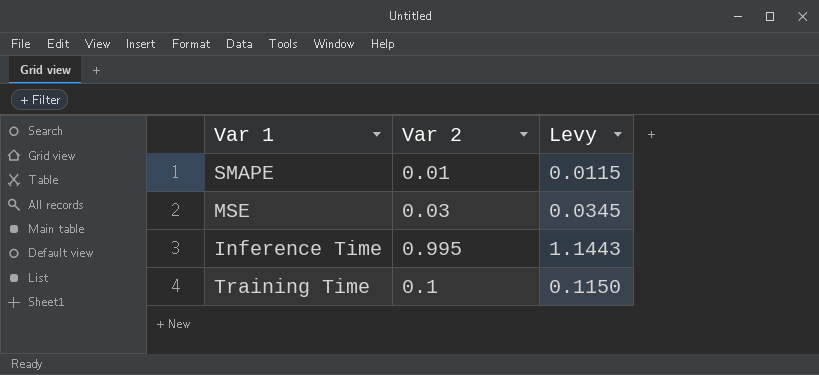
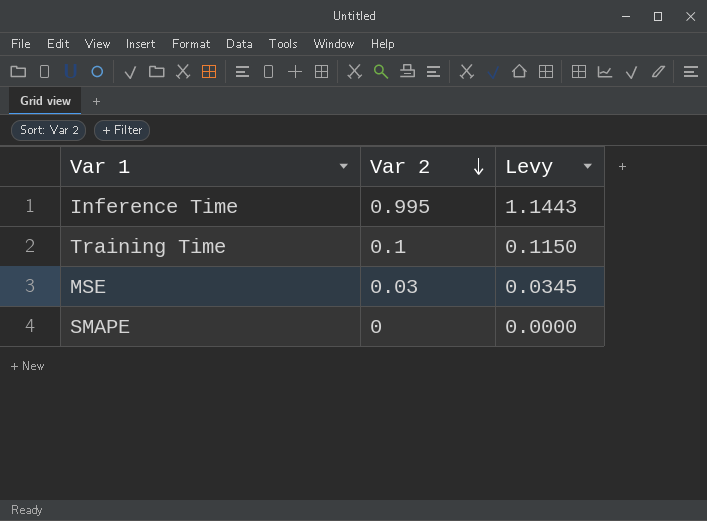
row order: none -> Var 2 descending
SMAPE | Var 2: 0.01 -> 0
SMAPE | Levy: 0.0115 -> 0.0000

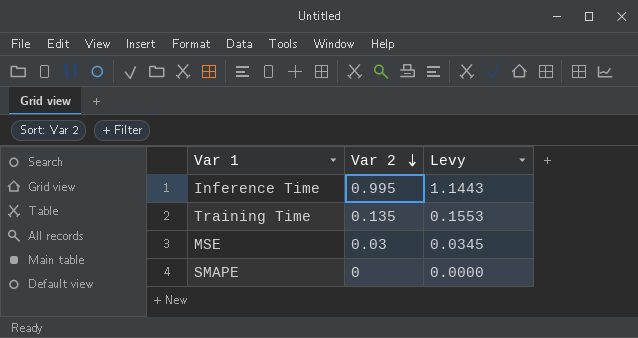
Training Time | Var 2: 0.1 -> 0.135
Training Time | Levy: 0.1150 -> 0.1553

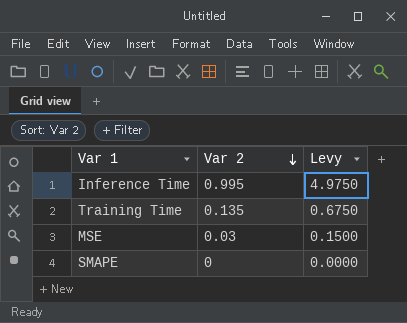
column Levy | formula: [Var 2] * 1.15 -> [Var 2] * 5

